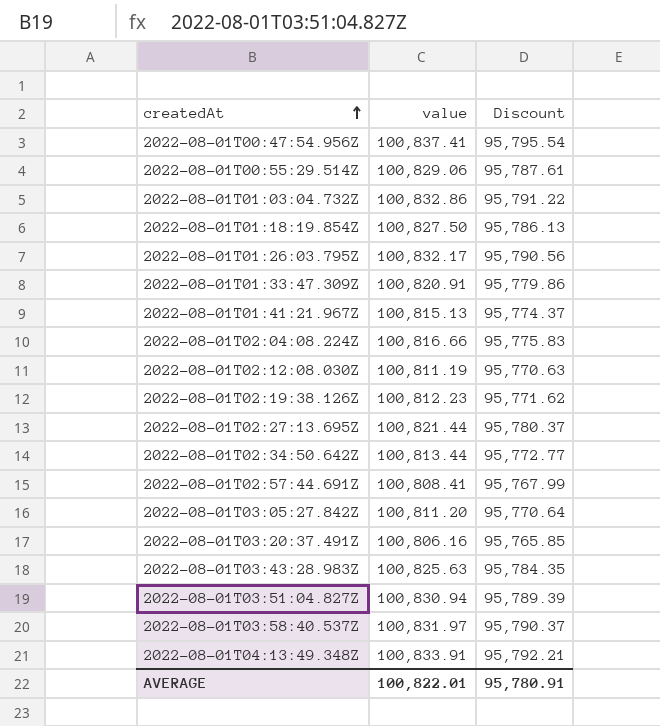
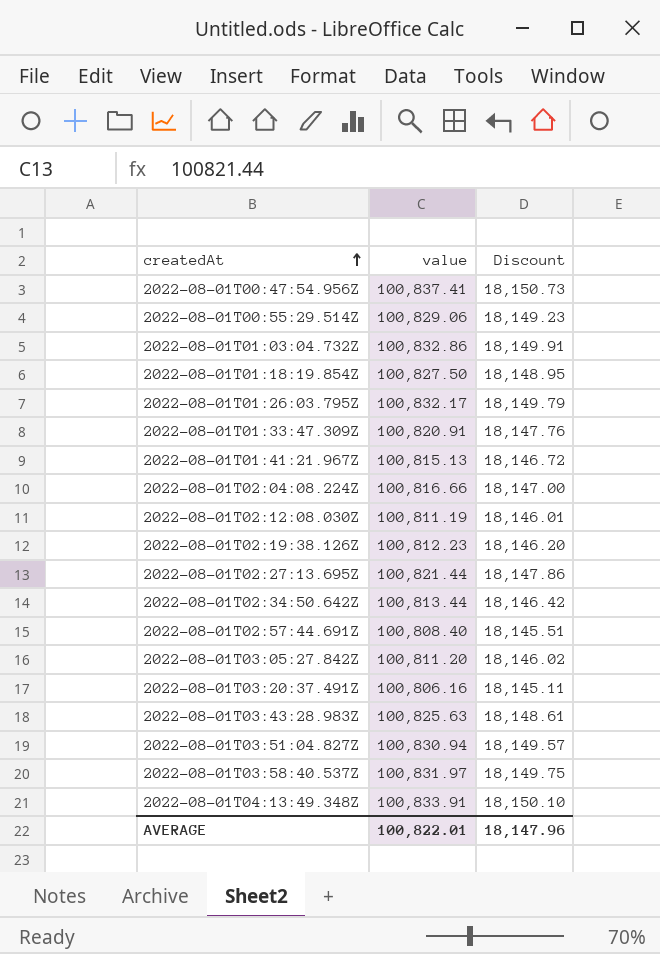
column Discount | formula: [value] * 0.95 -> [value] * 0.18
2022-08-01T02:57:44.691Z | value: 100,808.41 -> 100,808.40
AVERAGE | Discount: 95,780.91 -> 18,147.96

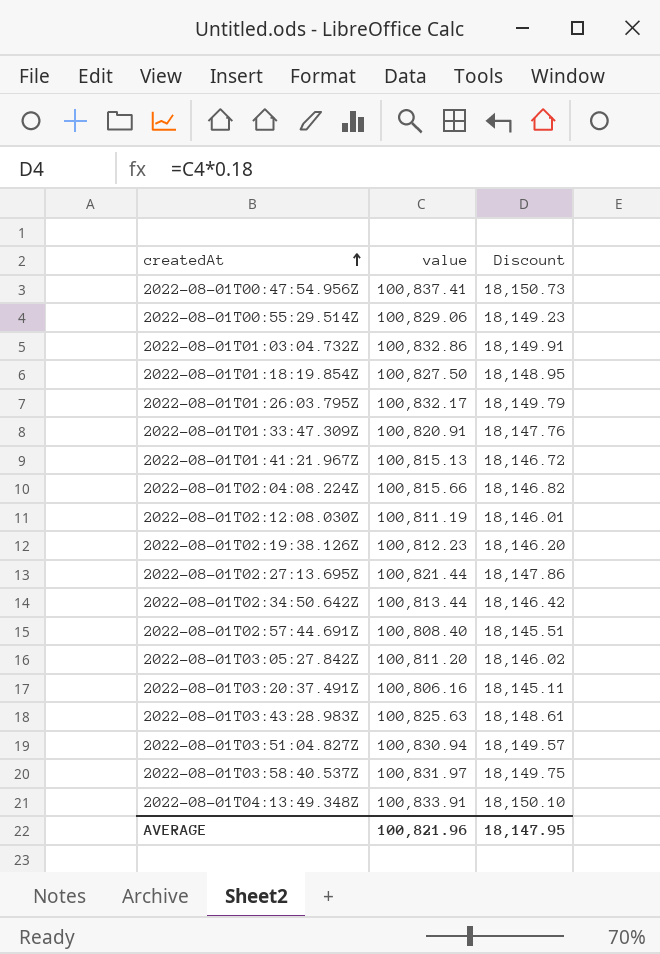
2022-08-01T02:04:08.224Z | value: 100,816.66 -> 100,815.66
2022-08-01T02:04:08.224Z | Discount: 18,147.00 -> 18,146.82
AVERAGE | value: 100,822.01 -> 100,821.96
AVERAGE | Discount: 18,147.96 -> 18,147.95

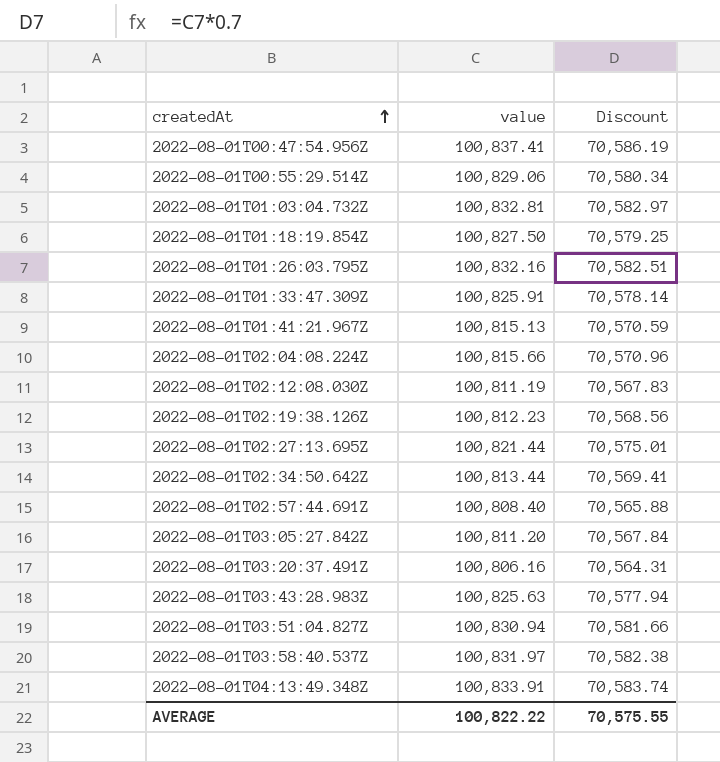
column Discount | formula: [value] * 0.18 -> [value] * 0.7
2022-08-01T01:03:04.732Z | value: 100,832.86 -> 100,832.81
2022-08-01T01:26:03.795Z | value: 100,832.17 -> 100,832.16
2022-08-01T01:33:47.309Z | value: 100,820.91 -> 100,825.91
AVERAGE | value: 100,821.96 -> 100,822.22
AVERAGE | Discount: 18,147.95 -> 70,575.55

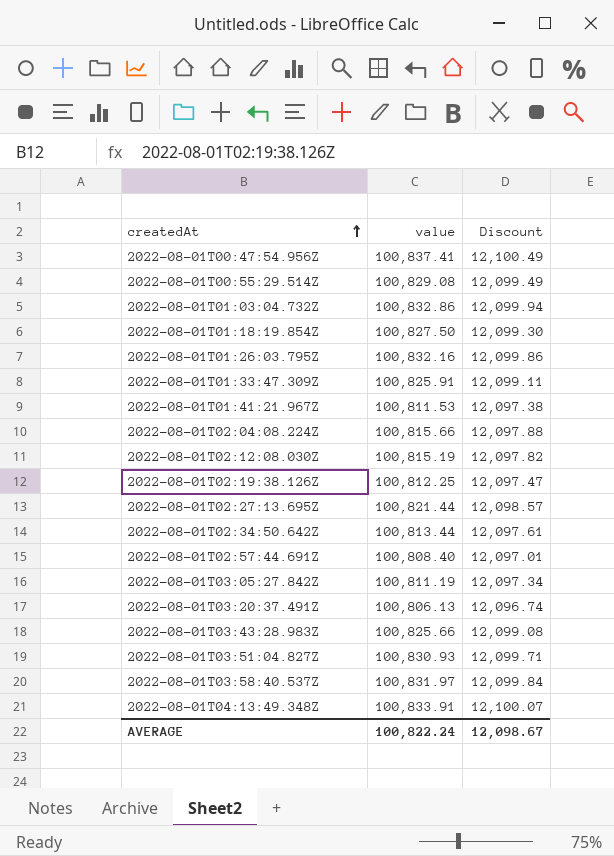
column Discount | formula: [value] * 0.7 -> [value] * 0.12
2022-08-01T00:55:29.514Z | value: 100,829.06 -> 100,829.08
2022-08-01T01:03:04.732Z | value: 100,832.81 -> 100,832.86
2022-08-01T01:41:21.967Z | value: 100,815.13 -> 100,811.53
2022-08-01T02:12:08.030Z | value: 100,811.19 -> 100,815.19
2022-08-01T02:19:38.126Z | value: 100,812.23 -> 100,812.25
2022-08-01T03:05:27.842Z | value: 100,811.20 -> 100,811.19
2022-08-01T03:20:37.491Z | value: 100,806.16 -> 100,806.13
2022-08-01T03:43:28.983Z | value: 100,825.63 -> 100,825.66
2022-08-01T03:51:04.827Z | value: 100,830.94 -> 100,830.93
AVERAGE | value: 100,822.22 -> 100,822.24
AVERAGE | Discount: 70,575.55 -> 12,098.67

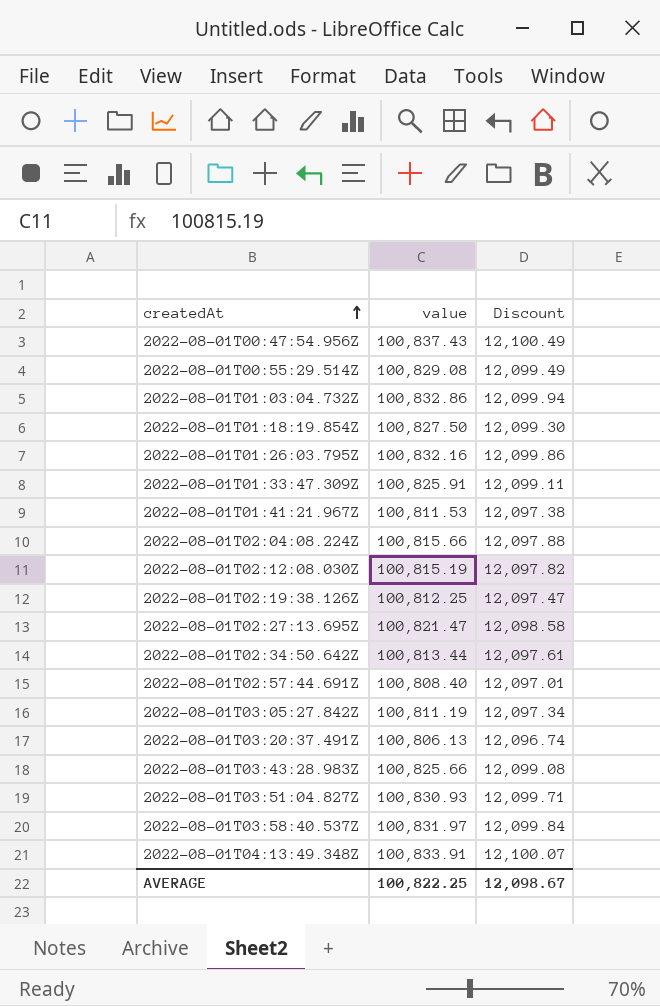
2022-08-01T00:47:54.956Z | value: 100,837.41 -> 100,837.43
2022-08-01T02:27:13.695Z | value: 100,821.44 -> 100,821.47
2022-08-01T02:27:13.695Z | Discount: 12,098.57 -> 12,098.58
AVERAGE | value: 100,822.24 -> 100,822.25

